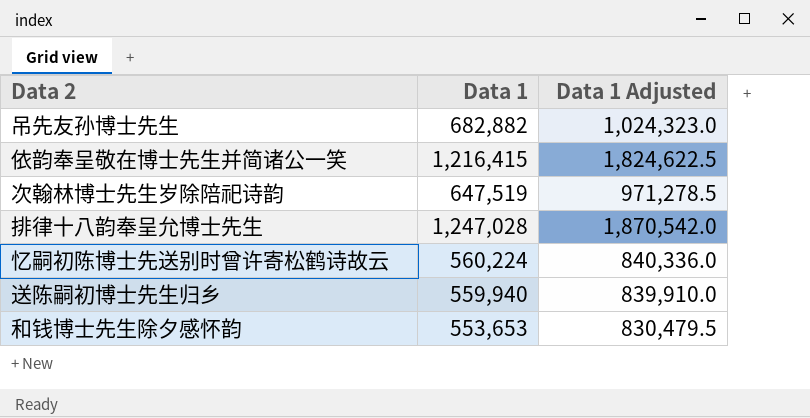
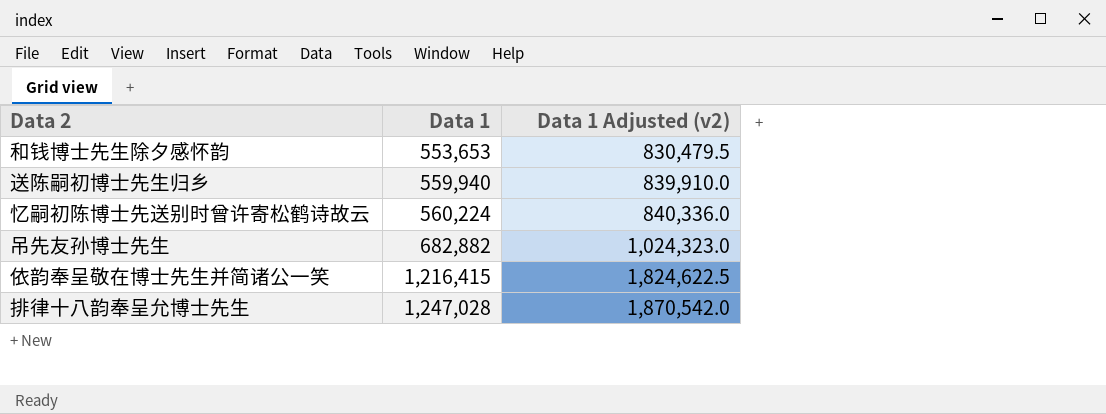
row order: none -> Data 1 ascending
column name: Data 1 Adjusted -> Data 1 Adjusted (v2)
row 次翰林博士先生岁除陪祀诗韵: 647,519 | 971,278.5 -> none

